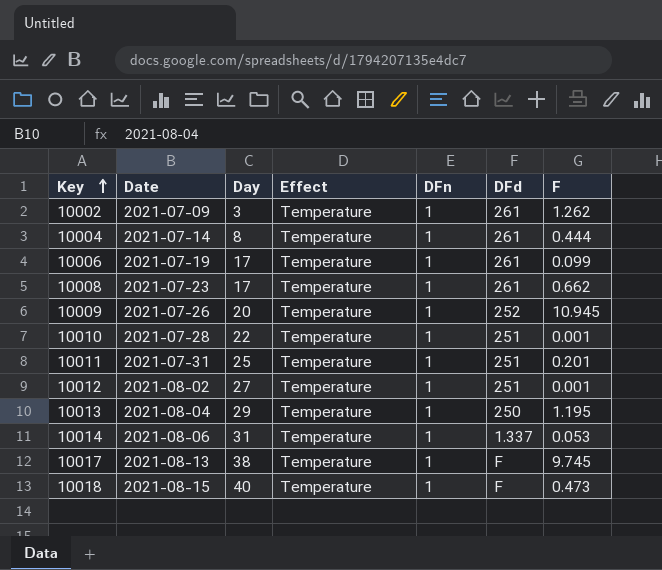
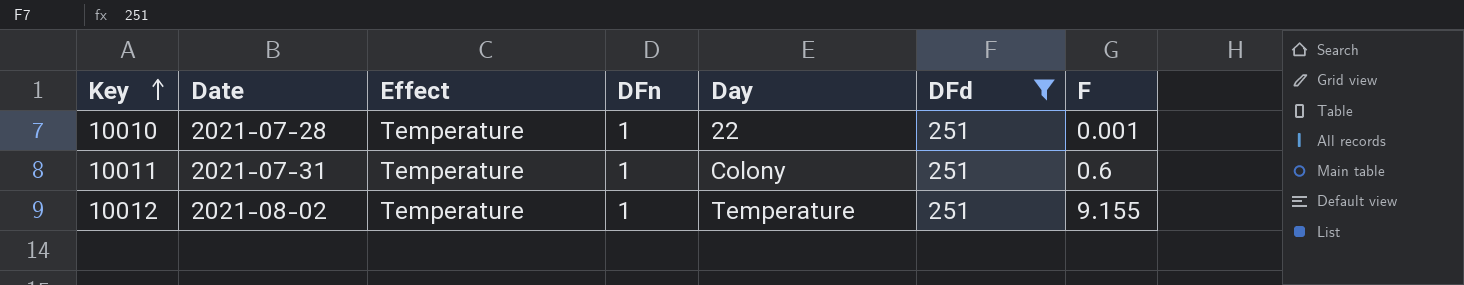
filter: none -> DFd = 251
column Day | position: 3 -> 5
10011 | Day: 25 -> Colony
10011 | F: 0.201 -> 0.6
10012 | Day: 27 -> Temperature
10012 | F: 0.001 -> 9.155

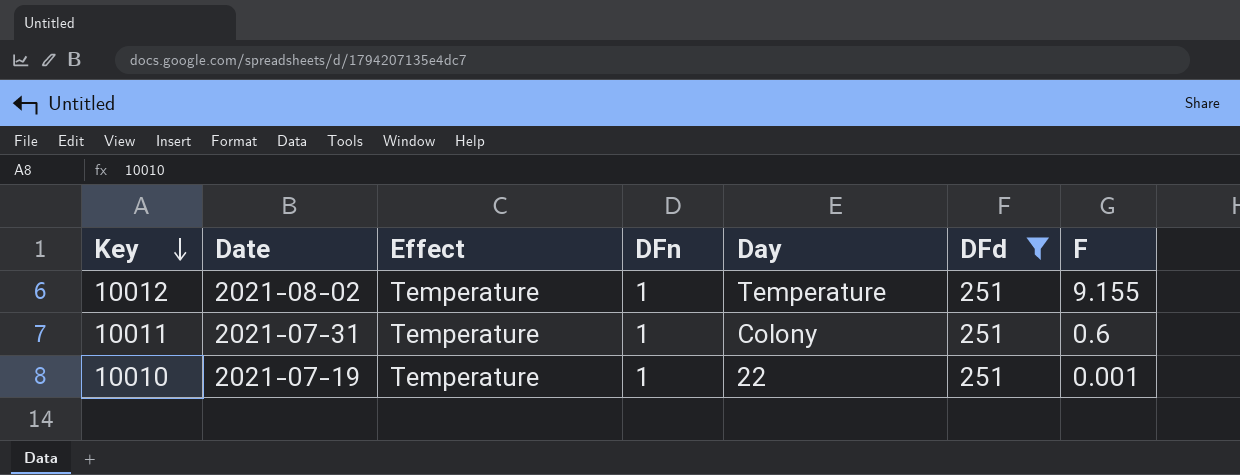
row order: Key ascending -> Key descending
10010 | Date: 2021-07-28 -> 2021-07-19

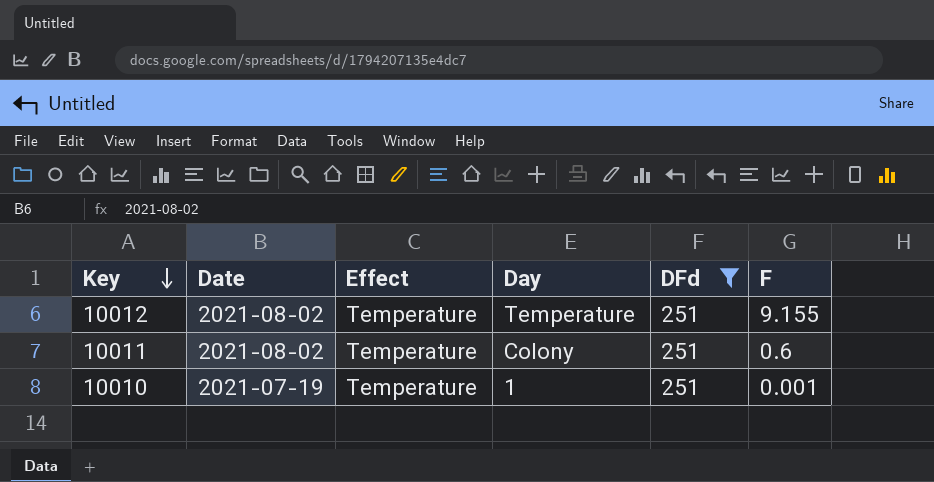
column DFn | position: 4 -> none
10011 | Date: 2021-07-31 -> 2021-08-02
10010 | Day: 22 -> 1

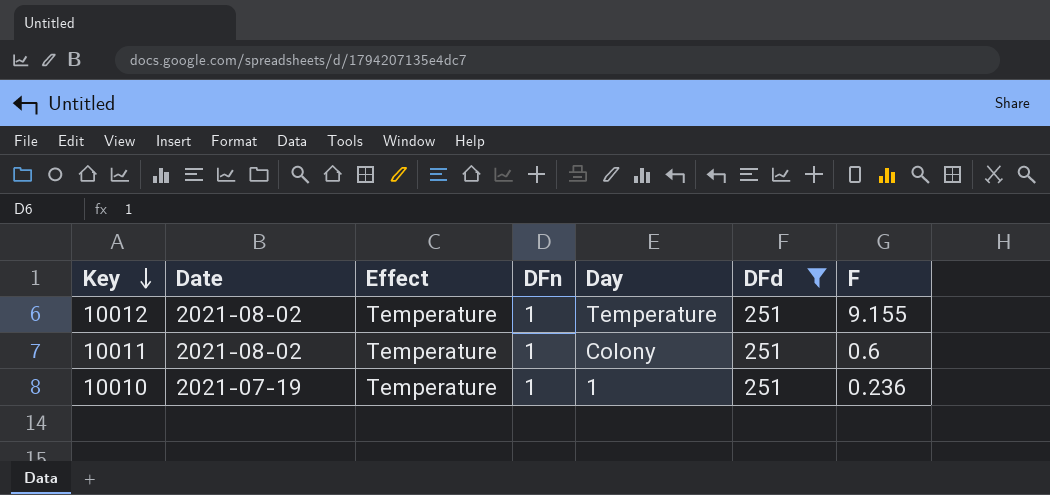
column DFn | position: none -> 4
10010 | F: 0.001 -> 0.236

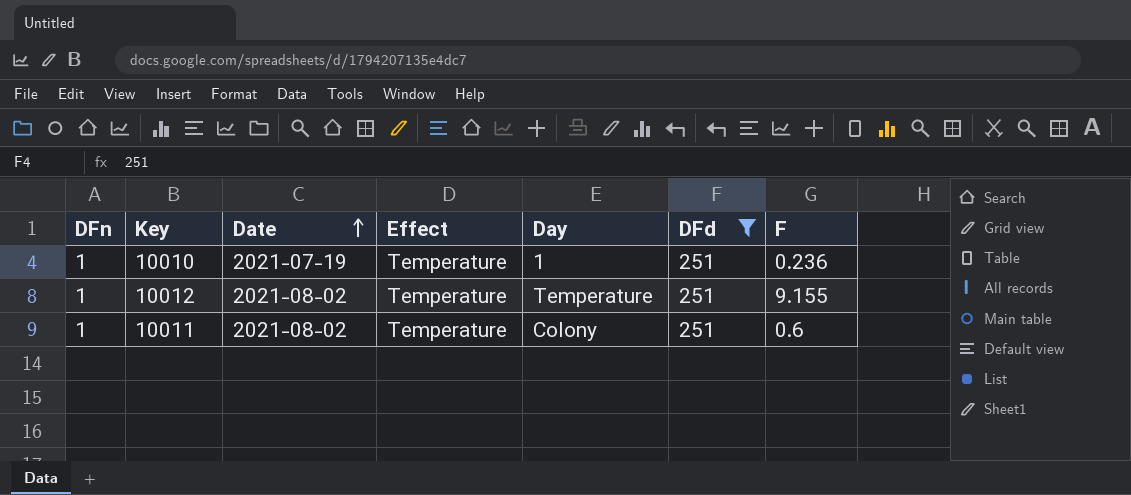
row order: Key descending -> Date ascending
column DFn | position: 4 -> 1

